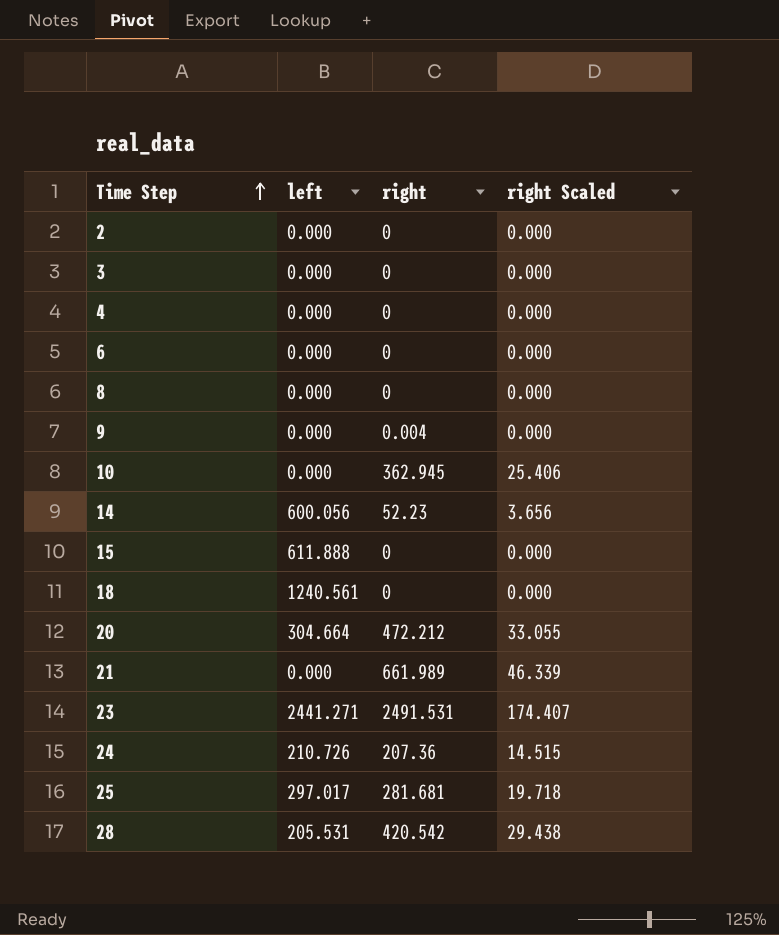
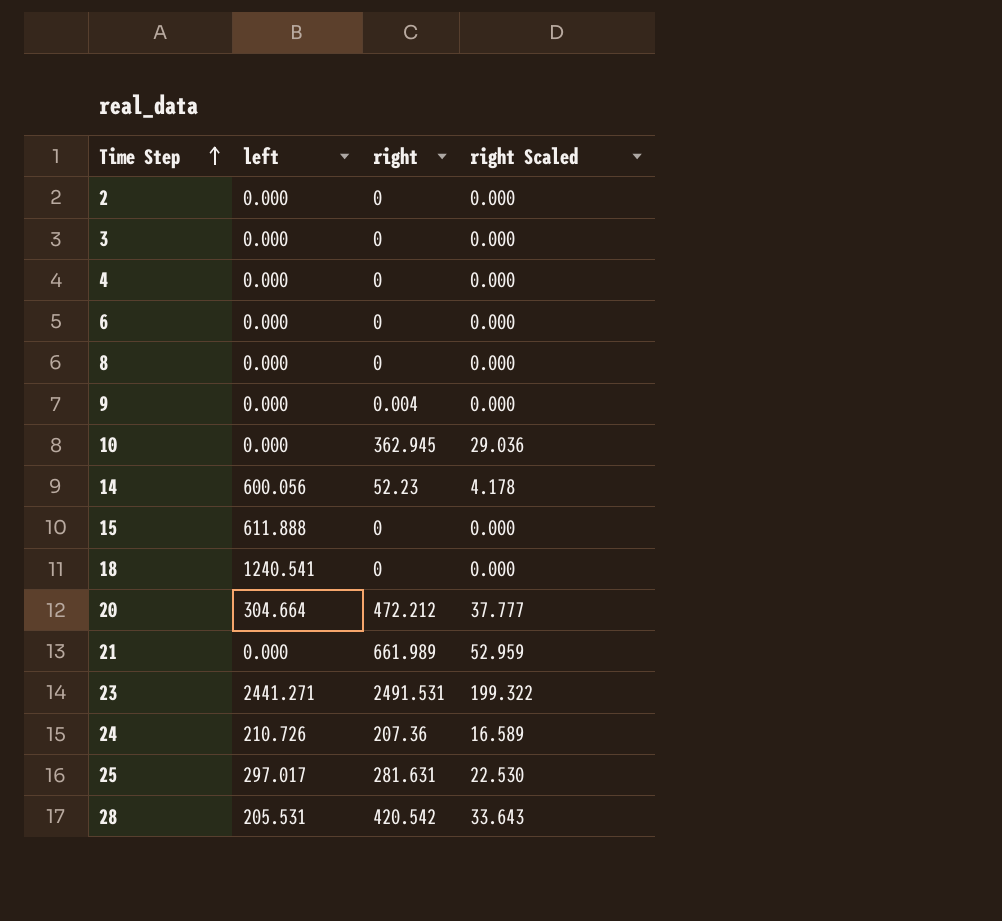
column right Scaled | formula: [right] * 0.07 -> [right] * 0.08
18 | left: 1240.561 -> 1240.541
25 | right: 281.681 -> 281.631

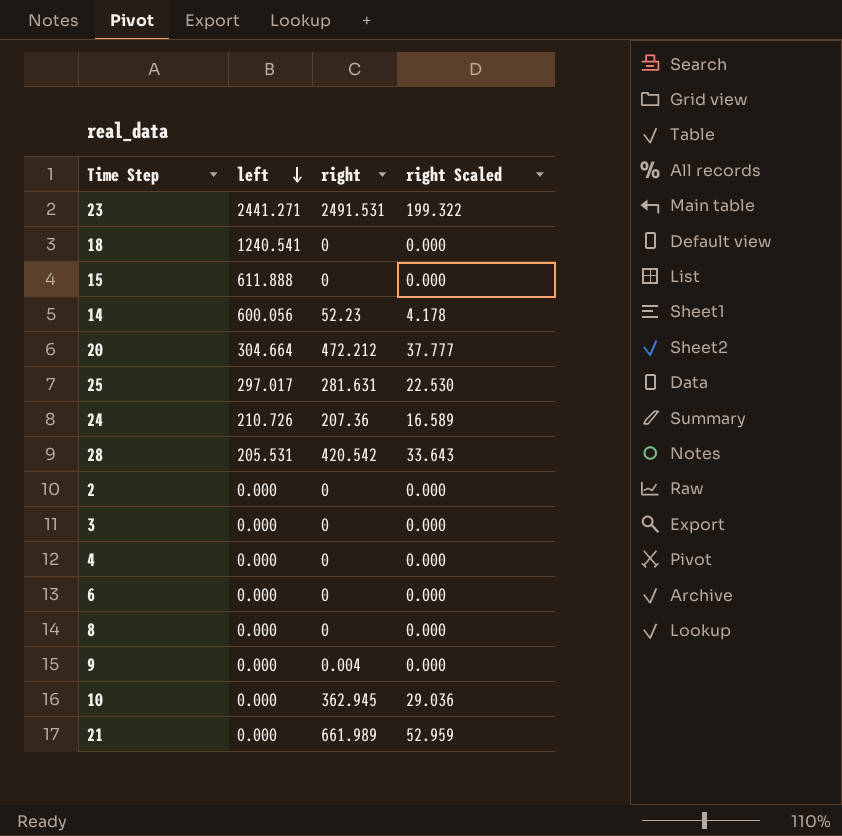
row order: Time Step ascending -> left descending

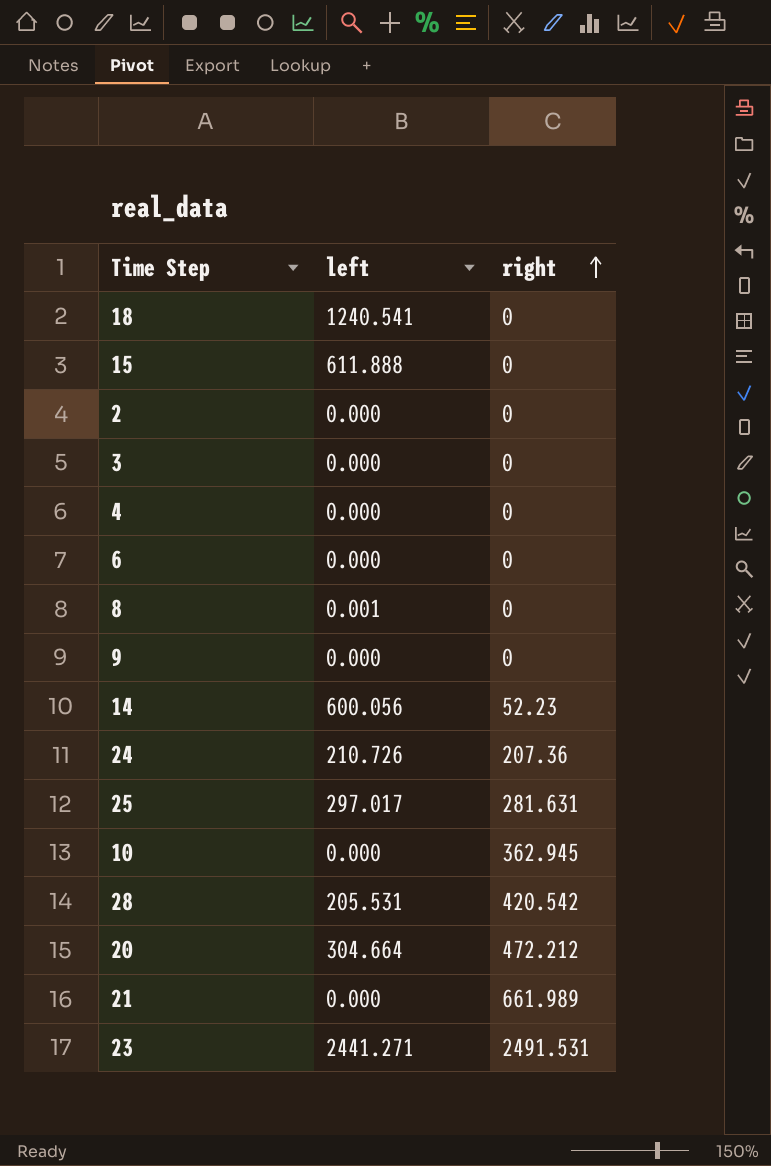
row order: left descending -> right ascending
column right Scaled | formula: [right] * 0.08 -> none
8 | left: 0.000 -> 0.001
9 | right: 0.004 -> 0

